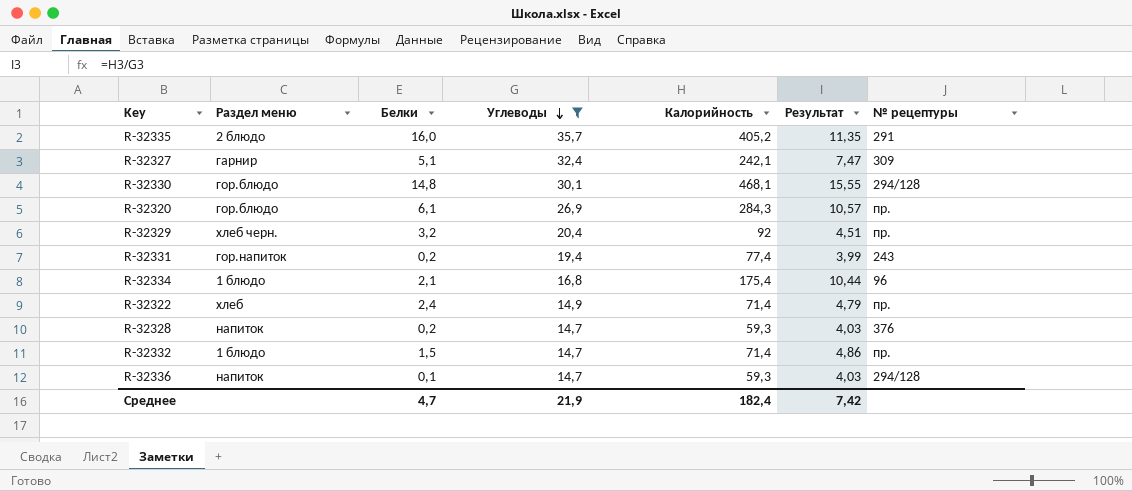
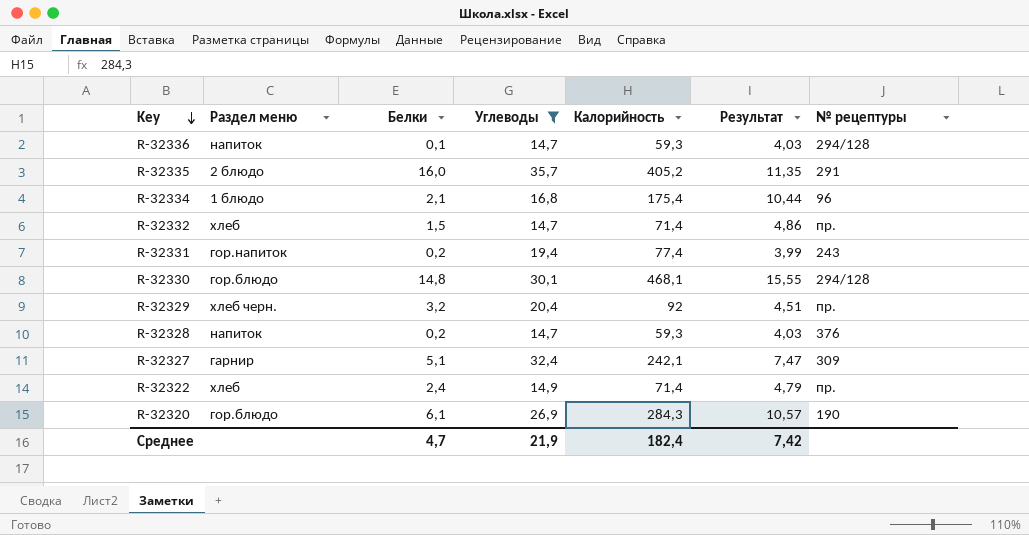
row order: Углеводы descending -> Key descending
R-32332 | Раздел меню: 1 блюдо -> хлеб
R-32320 | № рецептуры: пр. -> 190

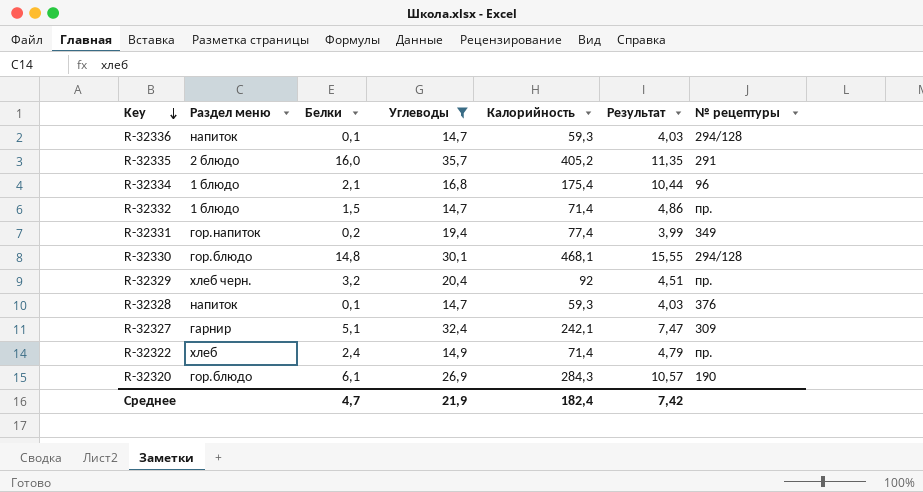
R-32332 | Раздел меню: хлеб -> 1 блюдо
R-32331 | № рецептуры: 243 -> 349
R-32328 | Белки: 0,2 -> 0,1

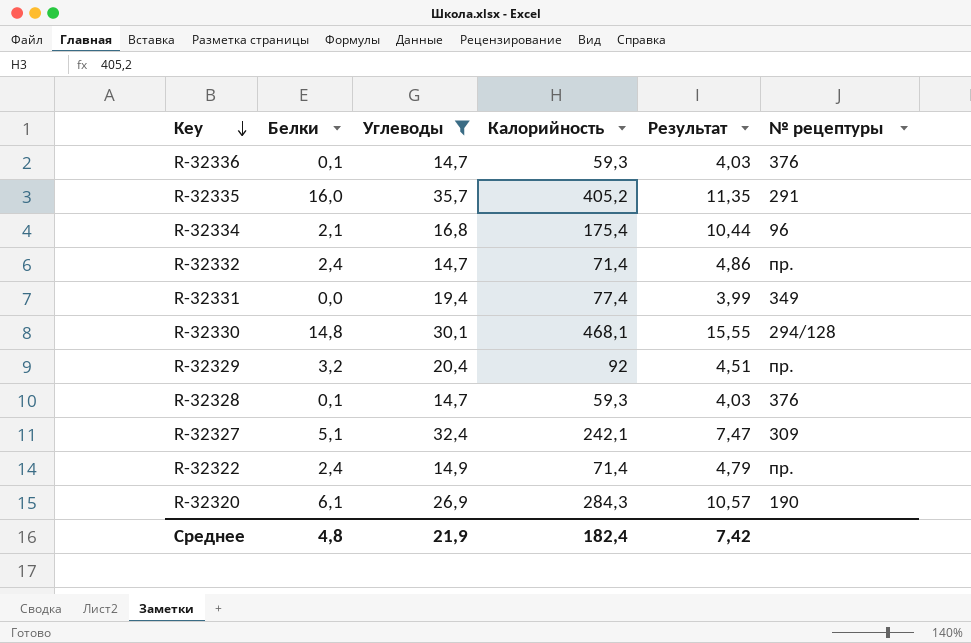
column Раздел меню | position: 2 -> none
R-32336 | № рецептуры: 294/128 -> 376
R-32332 | Белки: 1,5 -> 2,4
R-32331 | Белки: 0,2 -> 0,0
Среднее | Белки: 4,7 -> 4,8

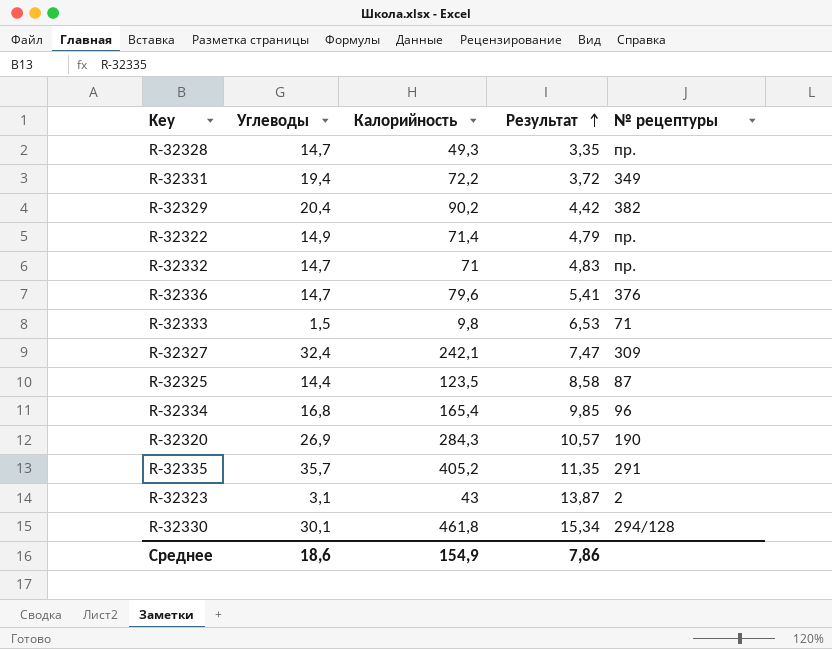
filter: Углеводы >= 14,7 -> none
row order: Key descending -> Результат ascending
column Белки | position: 2 -> none
R-32328 | Калорийность: 59,3 -> 49,3
R-32328 | Результат: 4,03 -> 3,35
R-32328 | № рецептуры: 376 -> пр.
R-32331 | Калорийность: 77,4 -> 72,2
R-32331 | Результат: 3,99 -> 3,72
R-32329 | Калорийность: 92 -> 90,2
R-32329 | Результат: 4,51 -> 4,42
R-32329 | № рецептуры: пр. -> 382
R-32332 | Калорийность: 71,4 -> 71
R-32332 | Результат: 4,86 -> 4,83
R-32336 | Калорийность: 59,3 -> 79,6
R-32336 | Результат: 4,03 -> 5,41
R-32334 | Калорийность: 175,4 -> 165,4
R-32334 | Результат: 10,44 -> 9,85
R-32330 | Калорийность: 468,1 -> 461,8
R-32330 | Результат: 15,55 -> 15,34
Среднее | Углеводы: 21,9 -> 18,6
Среднее | Калорийность: 182,4 -> 154,9
Среднее | Результат: 7,42 -> 7,86

